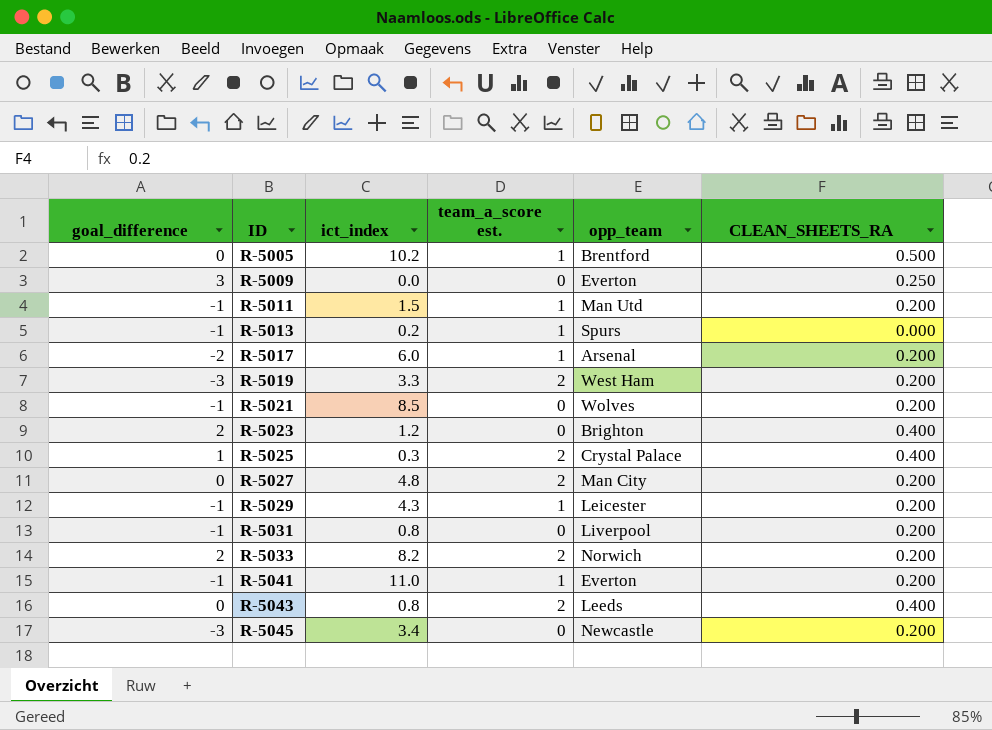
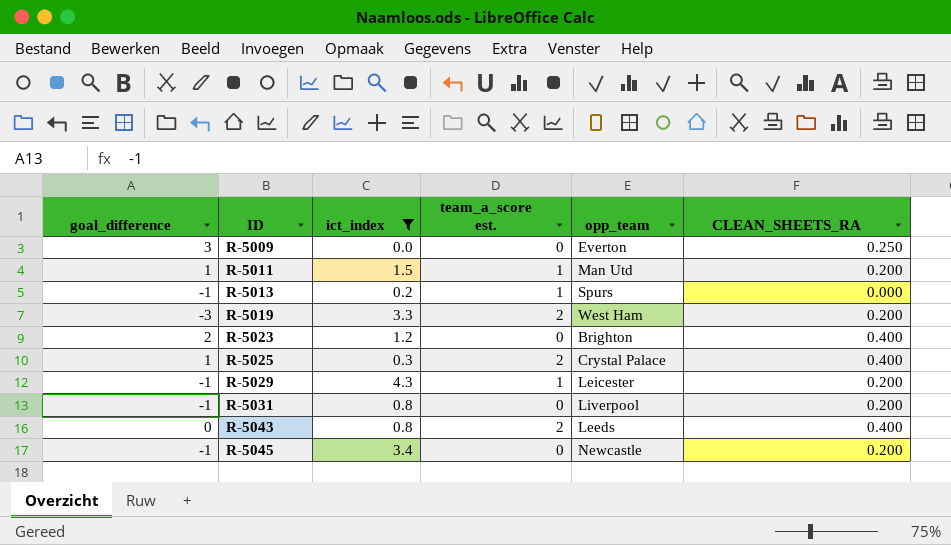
filter: none -> ict_index <= 4.3
R-5011 | goal_difference: -1 -> 1
R-5045 | goal_difference: -3 -> -1

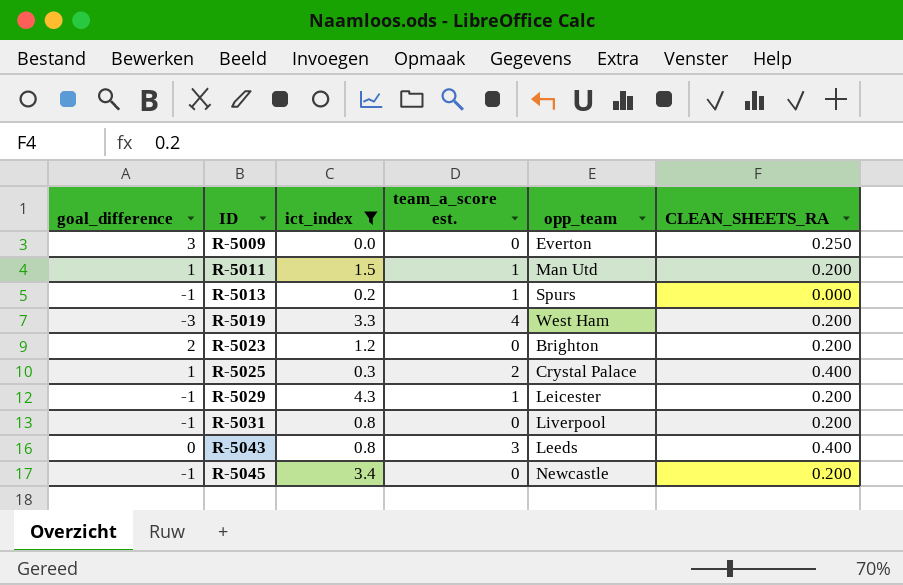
R-5019 | team_a_score est.: 2 -> 4
R-5023 | CLEAN_SHEETS_RA: 0.400 -> 0.200
R-5043 | team_a_score est.: 2 -> 3

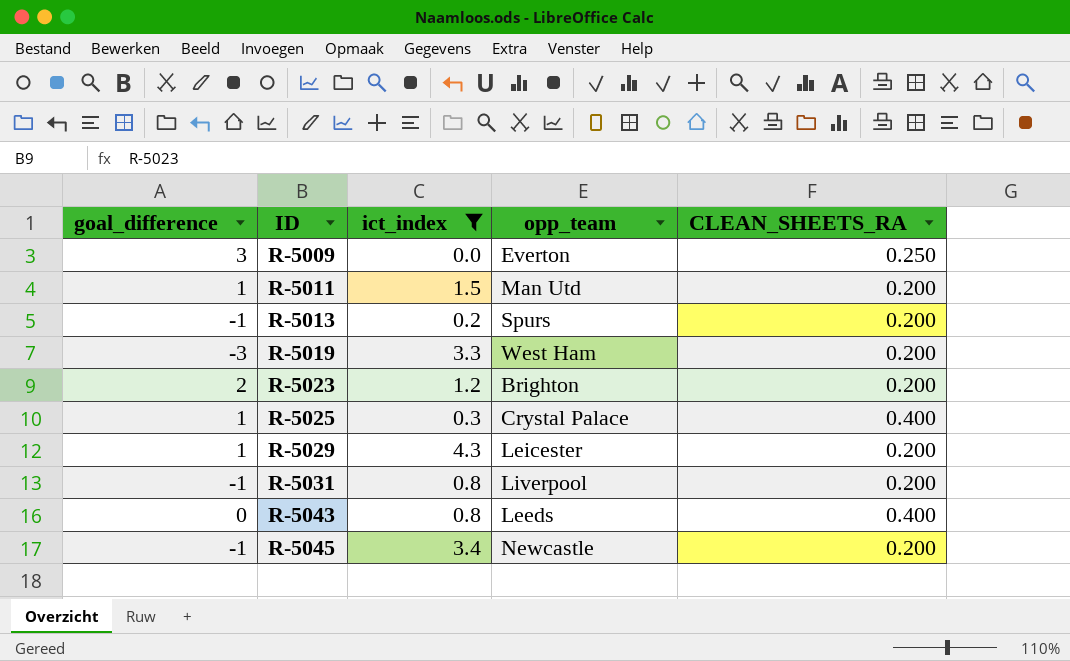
column team_a_score est. | position: 4 -> none
R-5013 | CLEAN_SHEETS_RA: 0.000 -> 0.200
R-5029 | goal_difference: -1 -> 1

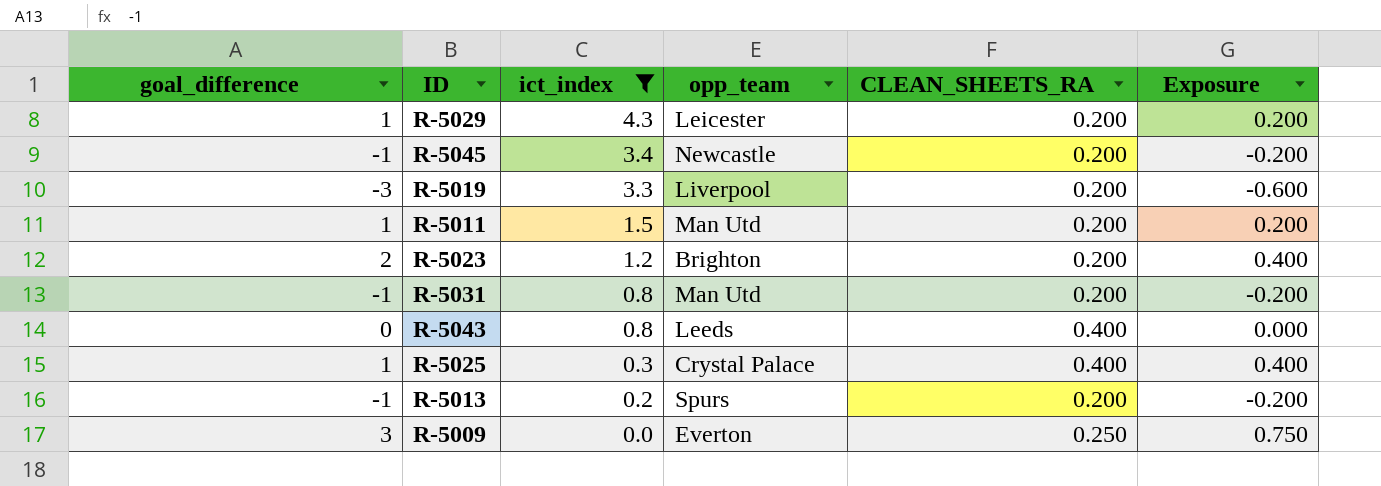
row order: ID ascending -> ict_index descending
column Exposure | formula: none -> [goal_difference] * [CLEAN_SHEETS_RA]
R-5019 | opp_team: West Ham -> Liverpool
R-5031 | opp_team: Liverpool -> Man Utd

